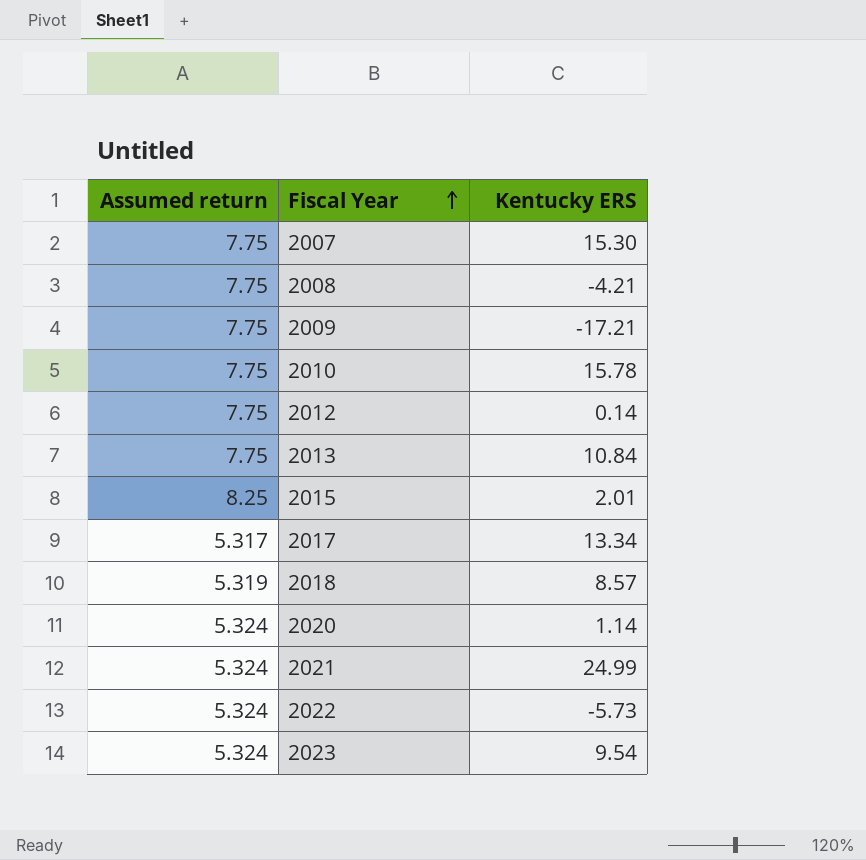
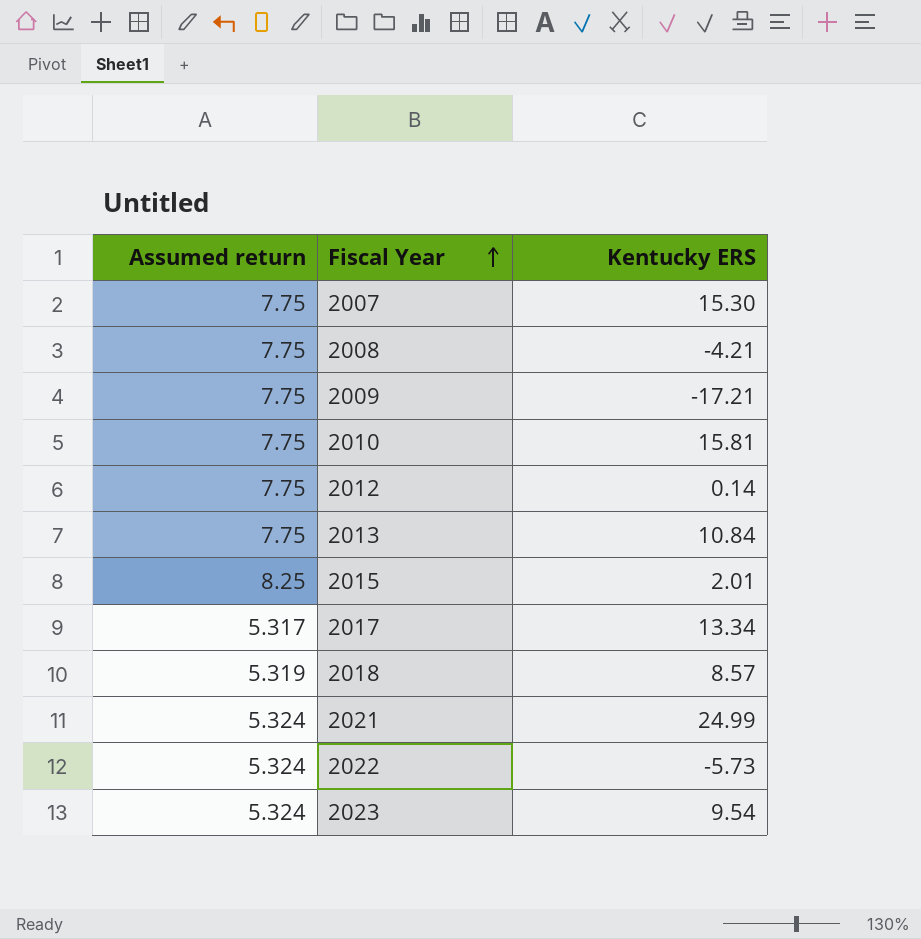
row 2020: 5.324 | 1.14 -> none
2010 | Kentucky ERS: 15.78 -> 15.81

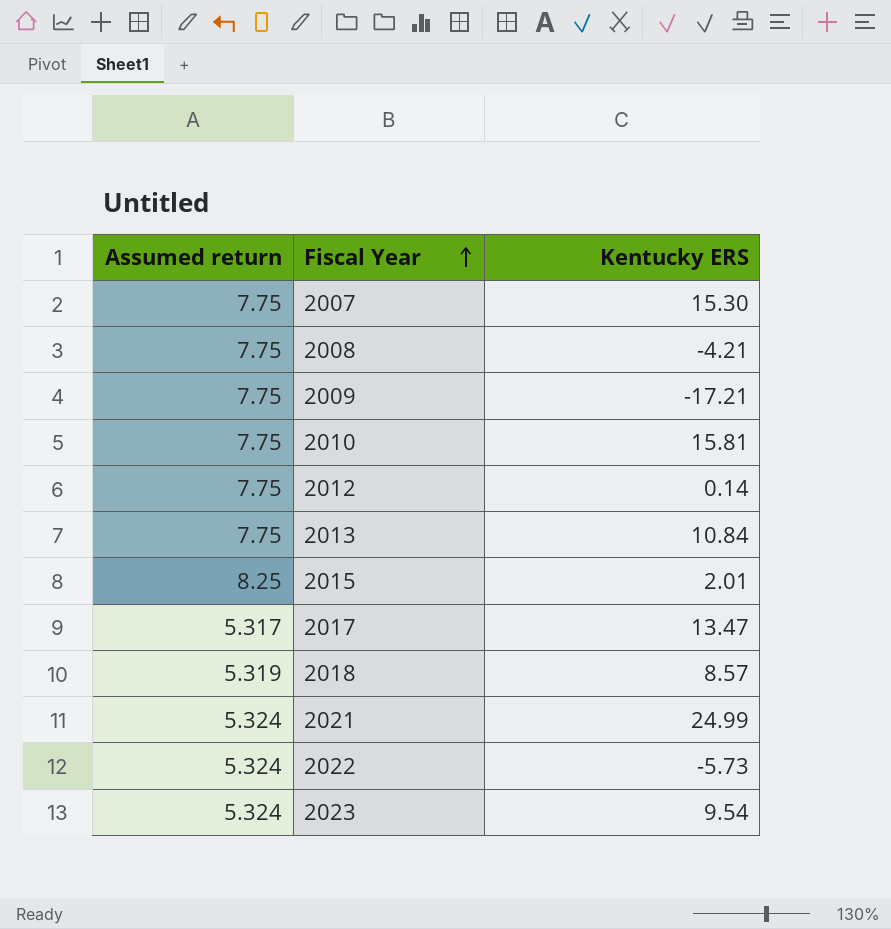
2017 | Kentucky ERS: 13.34 -> 13.47

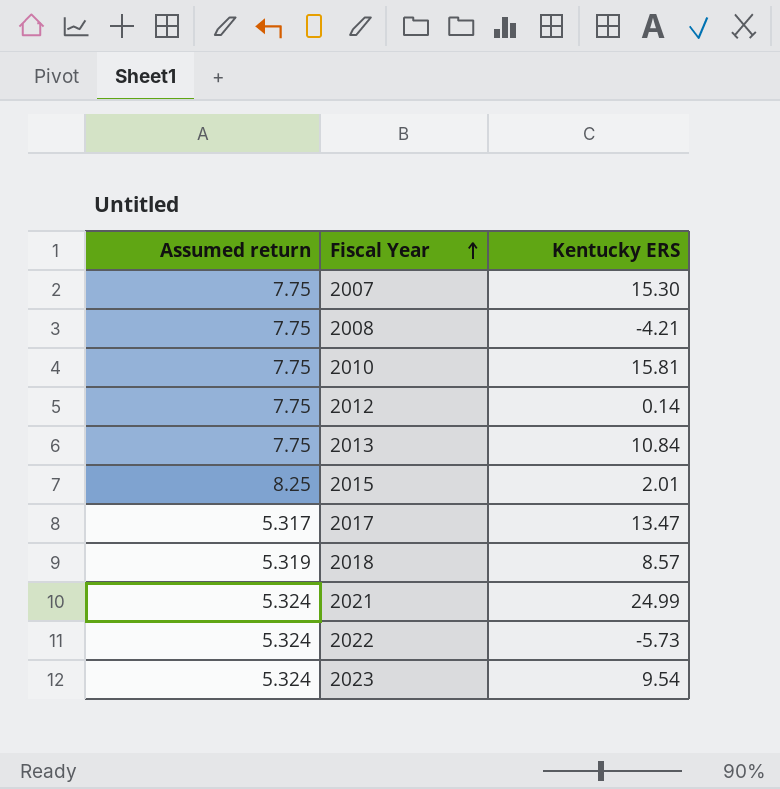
row 2009: 7.75 | -17.21 -> none

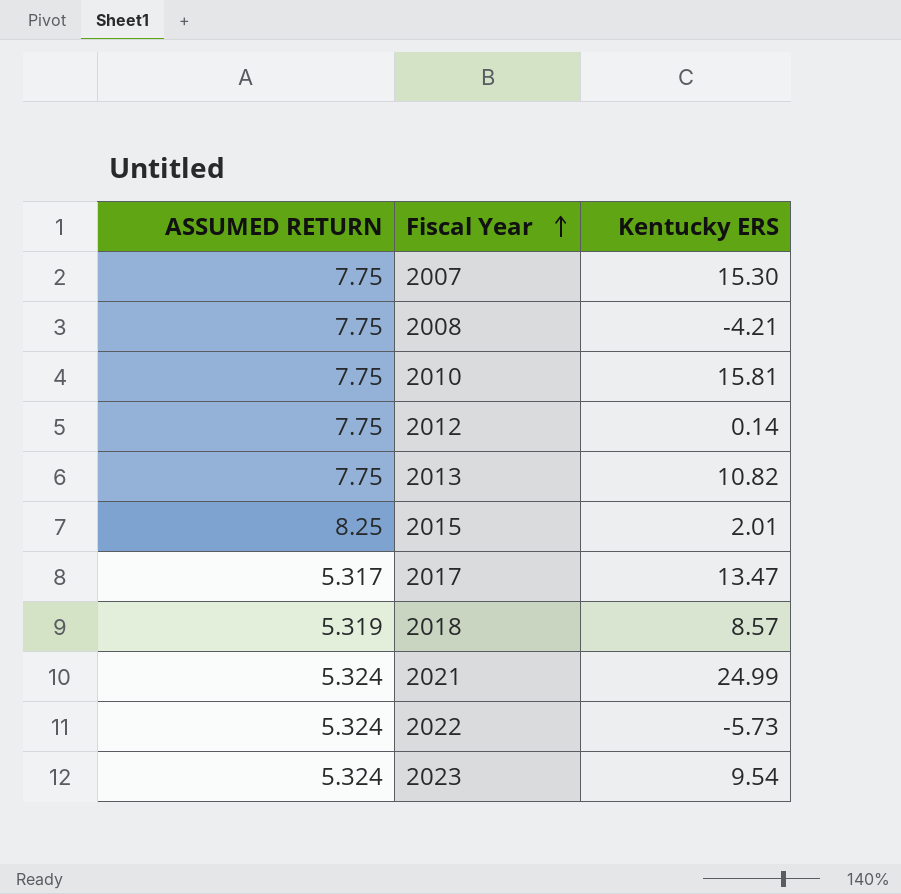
column name: Assumed return -> ASSUMED RETURN
2013 | Kentucky ERS: 10.84 -> 10.82

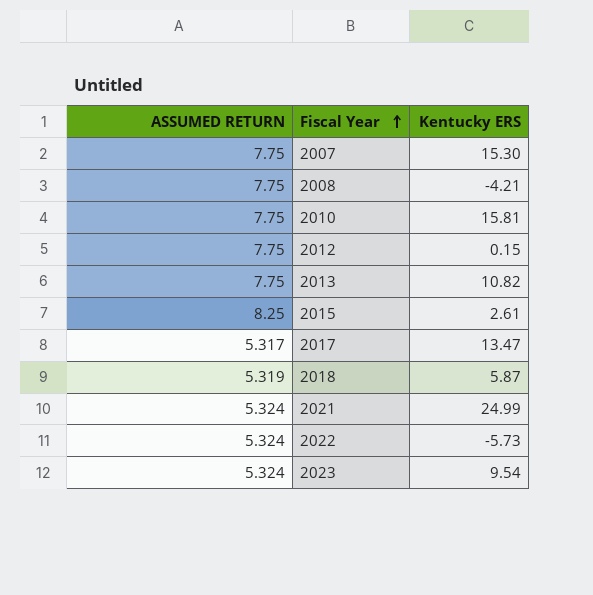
2012 | Kentucky ERS: 0.14 -> 0.15
2015 | Kentucky ERS: 2.01 -> 2.61
2018 | Kentucky ERS: 8.57 -> 5.87

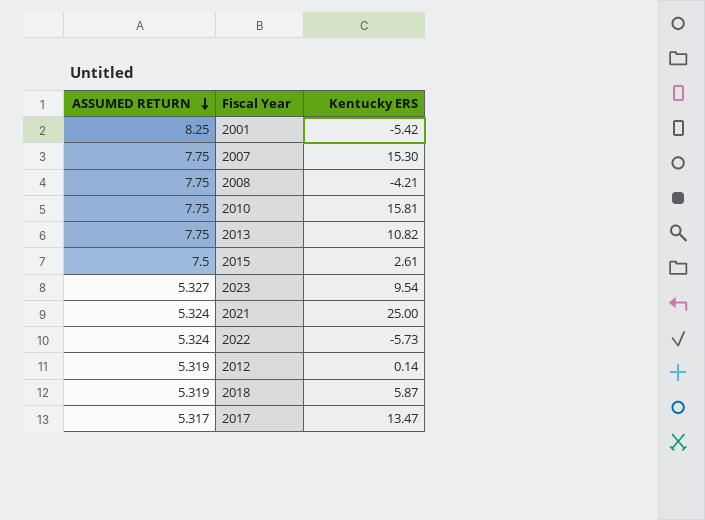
row order: Fiscal Year ascending -> ASSUMED RETURN descending
row 2001: none -> 8.25 | -5.42
2015 | ASSUMED RETURN: 8.25 -> 7.5
2023 | ASSUMED RETURN: 5.324 -> 5.327
2021 | Kentucky ERS: 24.99 -> 25.00
2012 | ASSUMED RETURN: 7.75 -> 5.319
2012 | Kentucky ERS: 0.15 -> 0.14

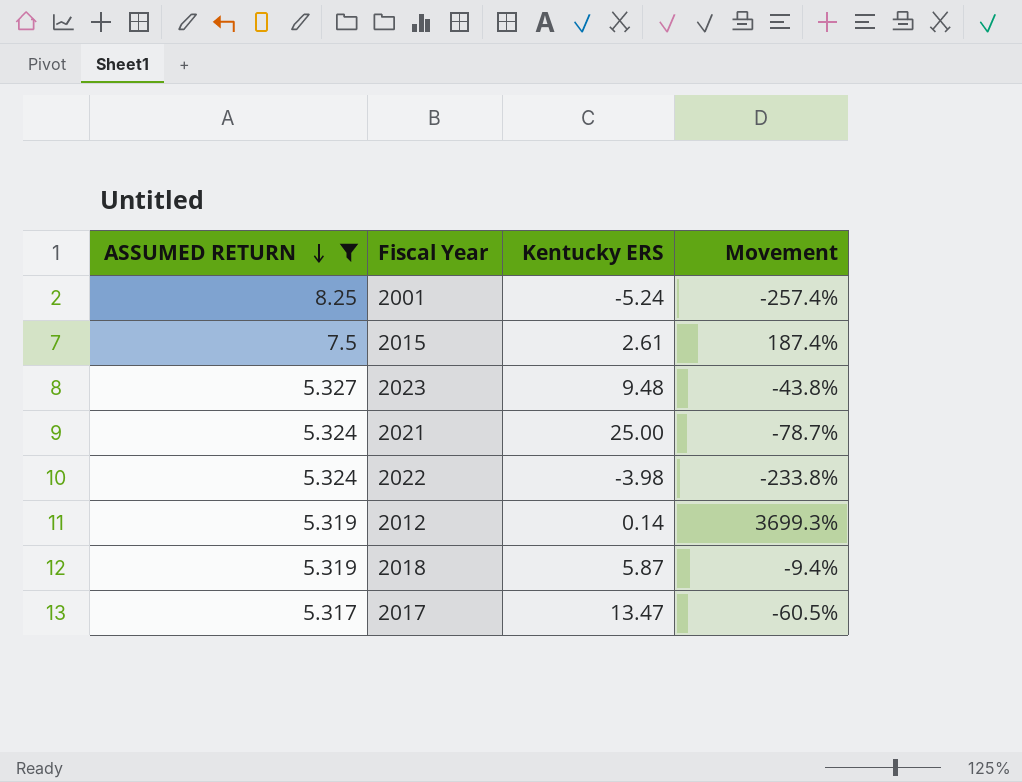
filter: none -> ASSUMED RETURN != 7.75
column Movement | formula: none -> ([ASSUMED RETURN] - [Kentucky ERS]) / [Kentucky ERS]
2001 | Kentucky ERS: -5.42 -> -5.24
2023 | Kentucky ERS: 9.54 -> 9.48
2022 | Kentucky ERS: -5.73 -> -3.98

